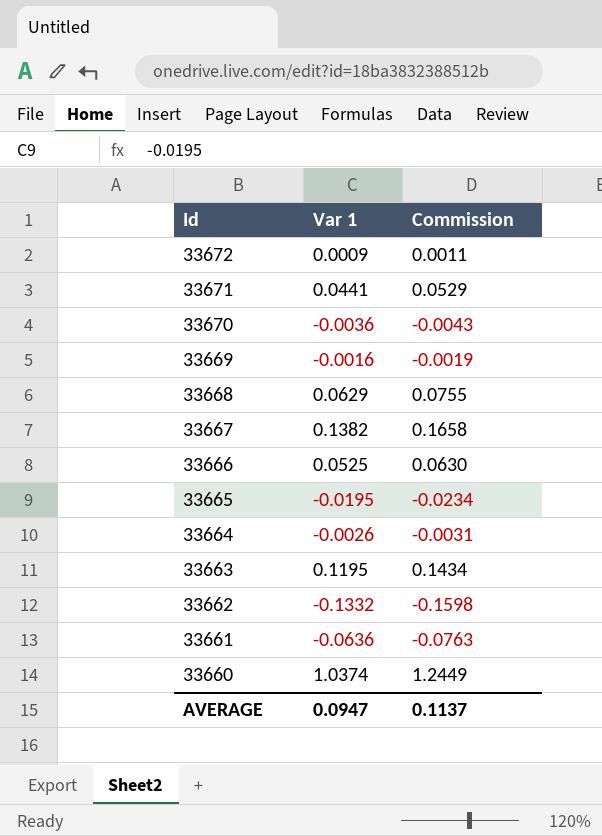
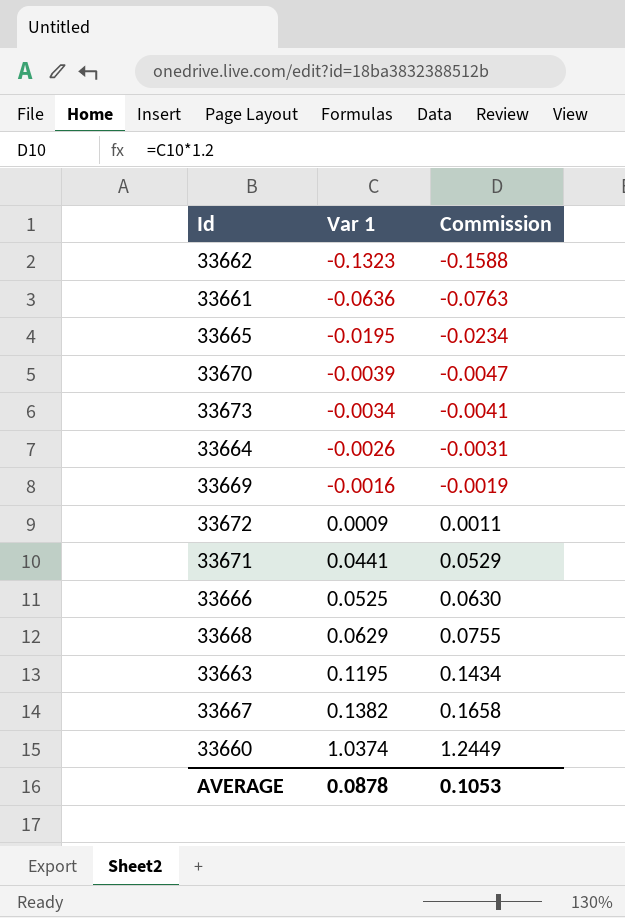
row order: Id descending -> Var 1 ascending
33662 | Var 1: -0.1332 -> -0.1323
33662 | Commission: -0.1598 -> -0.1588
33670 | Var 1: -0.0036 -> -0.0039
33670 | Commission: -0.0043 -> -0.0047
row 33673: none -> -0.0034 | -0.0041
AVERAGE | Var 1: 0.0947 -> 0.0878
AVERAGE | Commission: 0.1137 -> 0.1053

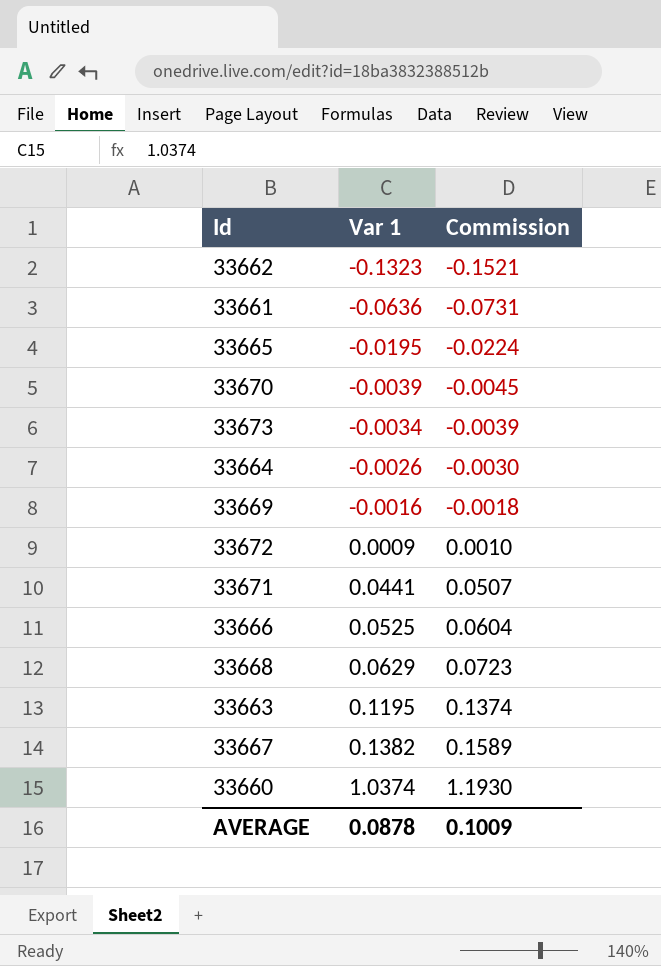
column Commission | formula: [Var 1] * 1.2 -> [Var 1] * 1.15
AVERAGE | Commission: 0.1053 -> 0.1009

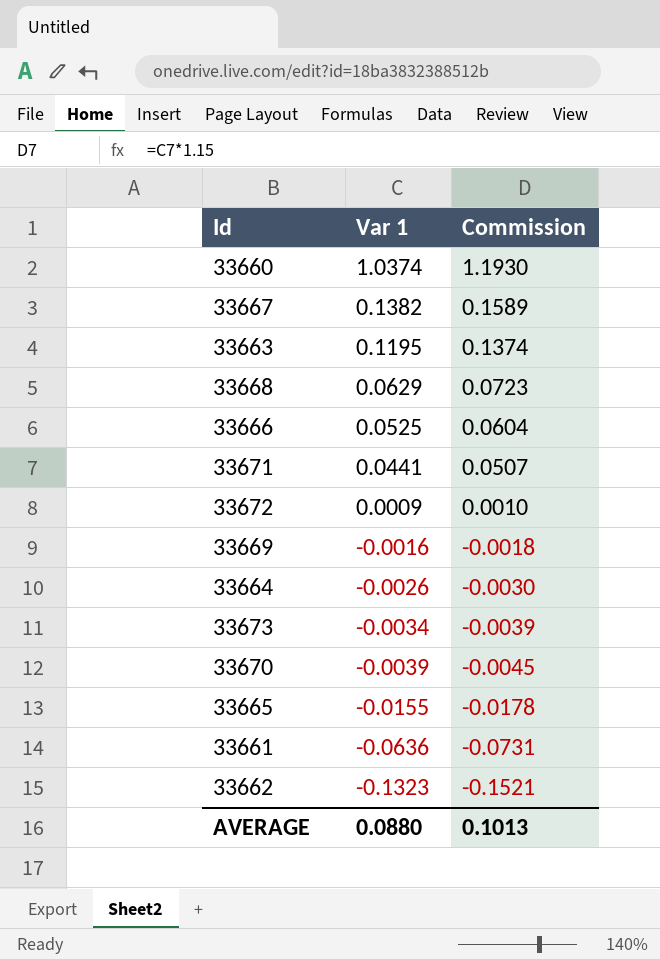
row order: Var 1 ascending -> Var 1 descending
33665 | Var 1: -0.0195 -> -0.0155
33665 | Commission: -0.0224 -> -0.0178
AVERAGE | Var 1: 0.0878 -> 0.0880
AVERAGE | Commission: 0.1009 -> 0.1013

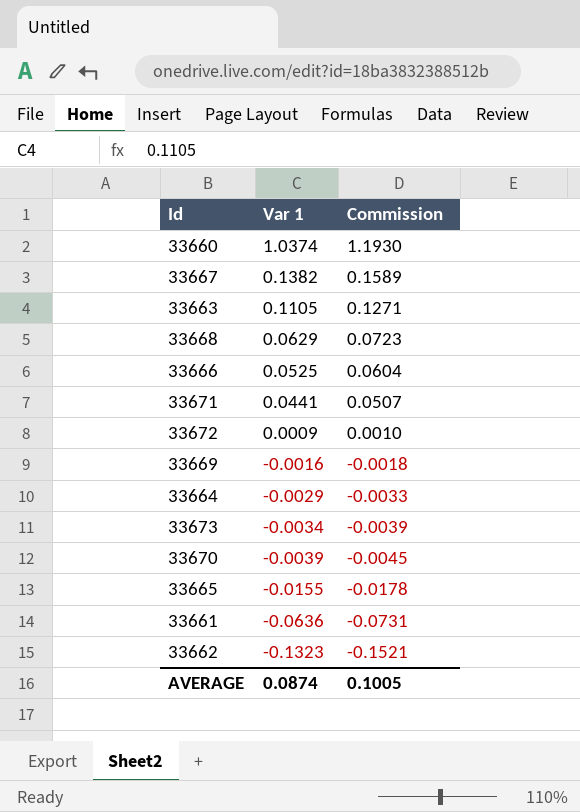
33663 | Var 1: 0.1195 -> 0.1105
33663 | Commission: 0.1374 -> 0.1271
33664 | Var 1: -0.0026 -> -0.0029
33664 | Commission: -0.0030 -> -0.0033
AVERAGE | Var 1: 0.0880 -> 0.0874
AVERAGE | Commission: 0.1013 -> 0.1005

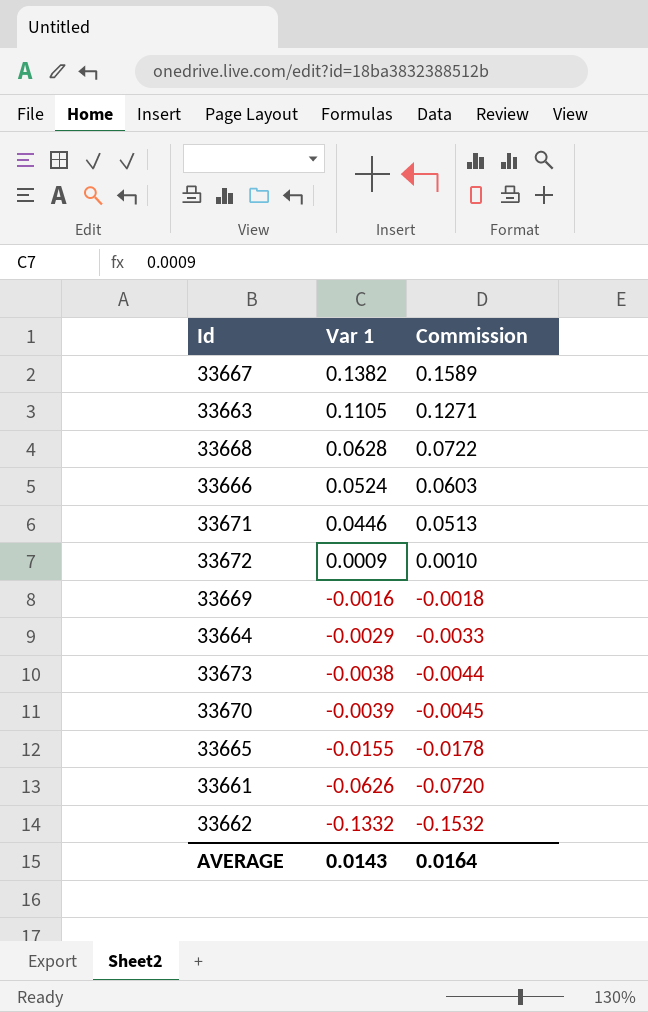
row 33660: 1.0374 | 1.1930 -> none
33668 | Var 1: 0.0629 -> 0.0628
33668 | Commission: 0.0723 -> 0.0722
33666 | Var 1: 0.0525 -> 0.0524
33666 | Commission: 0.0604 -> 0.0603
33671 | Var 1: 0.0441 -> 0.0446
33671 | Commission: 0.0507 -> 0.0513
33673 | Var 1: -0.0034 -> -0.0038
33673 | Commission: -0.0039 -> -0.0044
33661 | Var 1: -0.0636 -> -0.0626
33661 | Commission: -0.0731 -> -0.0720
33662 | Var 1: -0.1323 -> -0.1332
33662 | Commission: -0.1521 -> -0.1532
AVERAGE | Var 1: 0.0874 -> 0.0143
AVERAGE | Commission: 0.1005 -> 0.0164

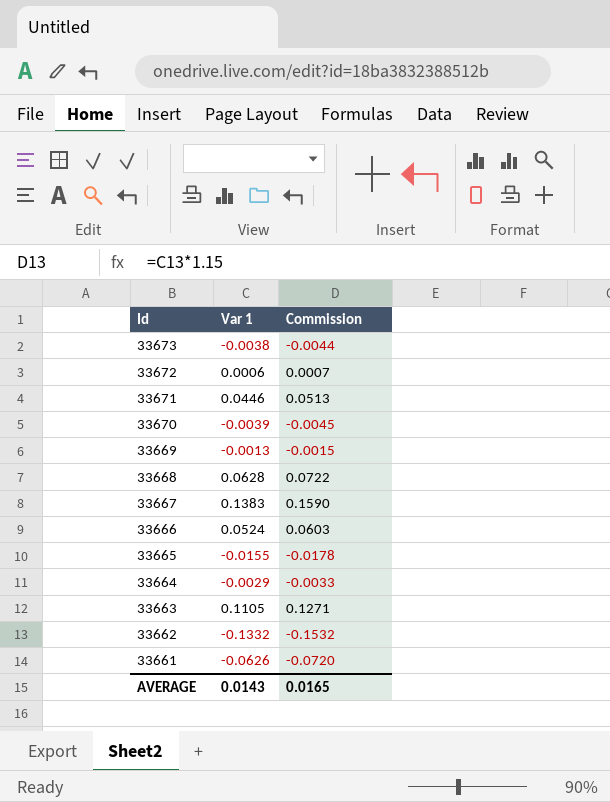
row order: Var 1 descending -> Id descending
33672 | Var 1: 0.0009 -> 0.0006
33672 | Commission: 0.0010 -> 0.0007
33669 | Var 1: -0.0016 -> -0.0013
33669 | Commission: -0.0018 -> -0.0015
33667 | Var 1: 0.1382 -> 0.1383
33667 | Commission: 0.1589 -> 0.1590
AVERAGE | Commission: 0.0164 -> 0.0165

